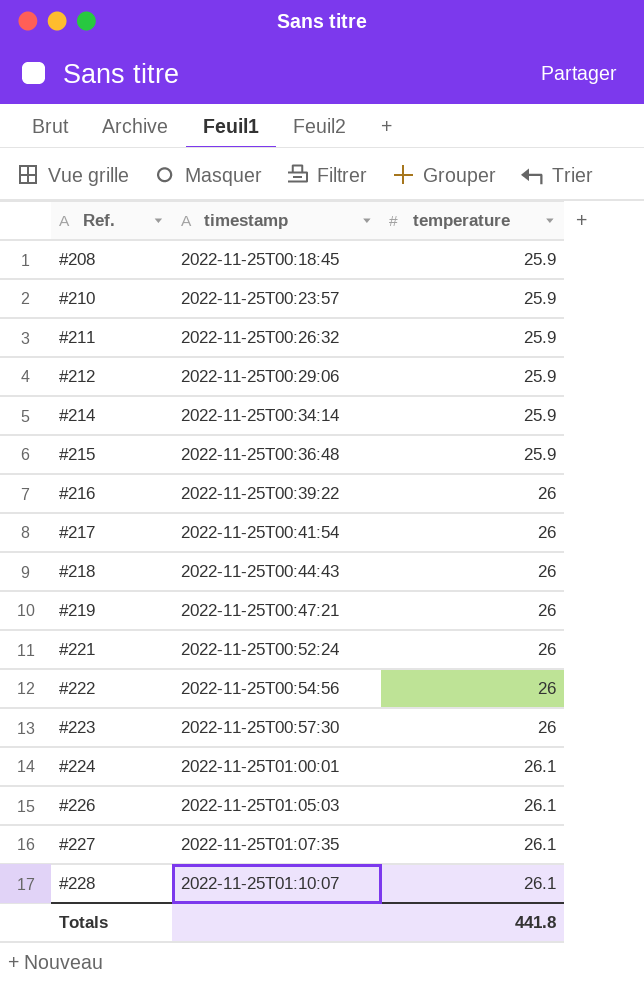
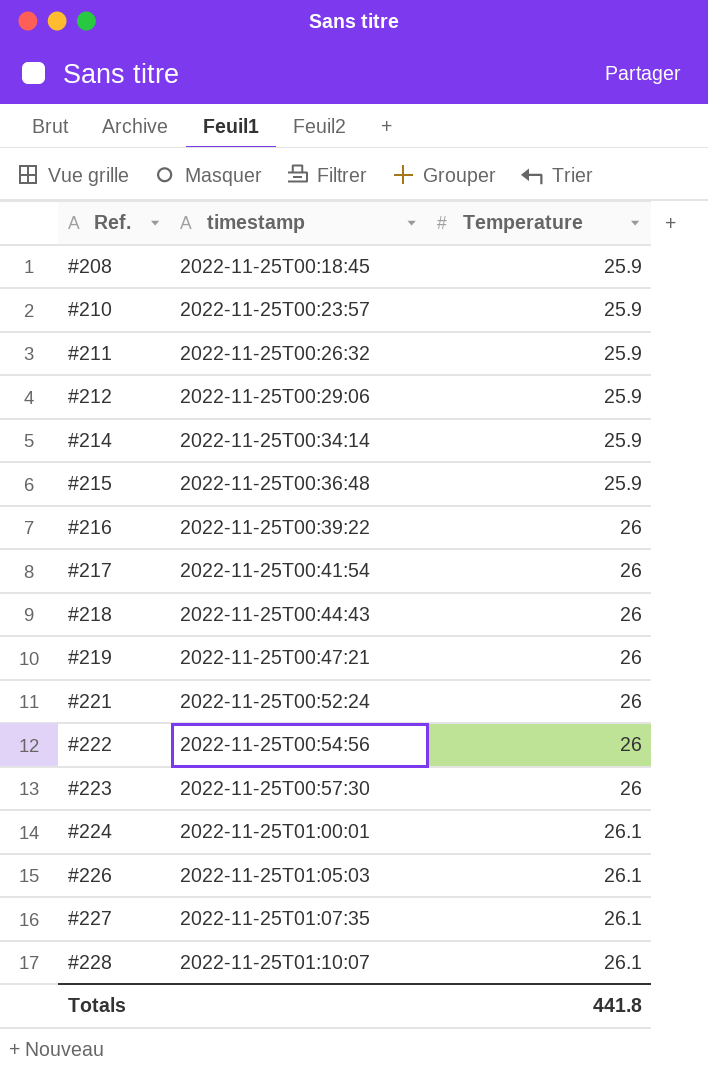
column name: temperature -> Temperature

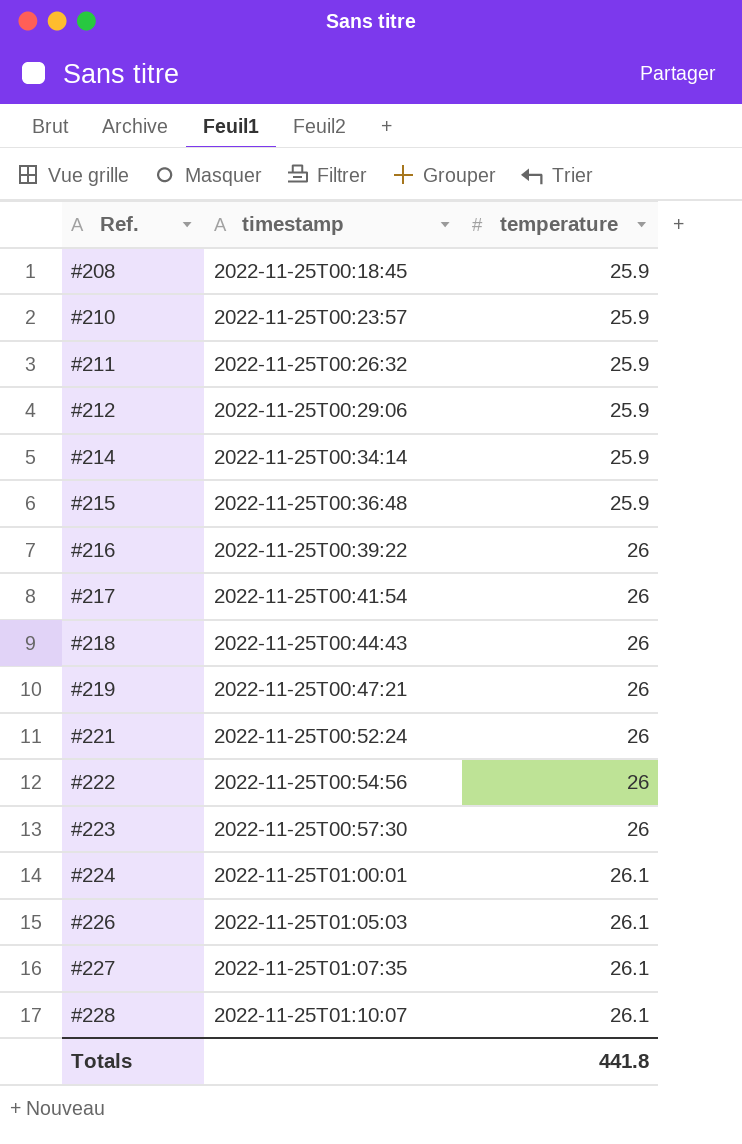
column name: Temperature -> temperature

